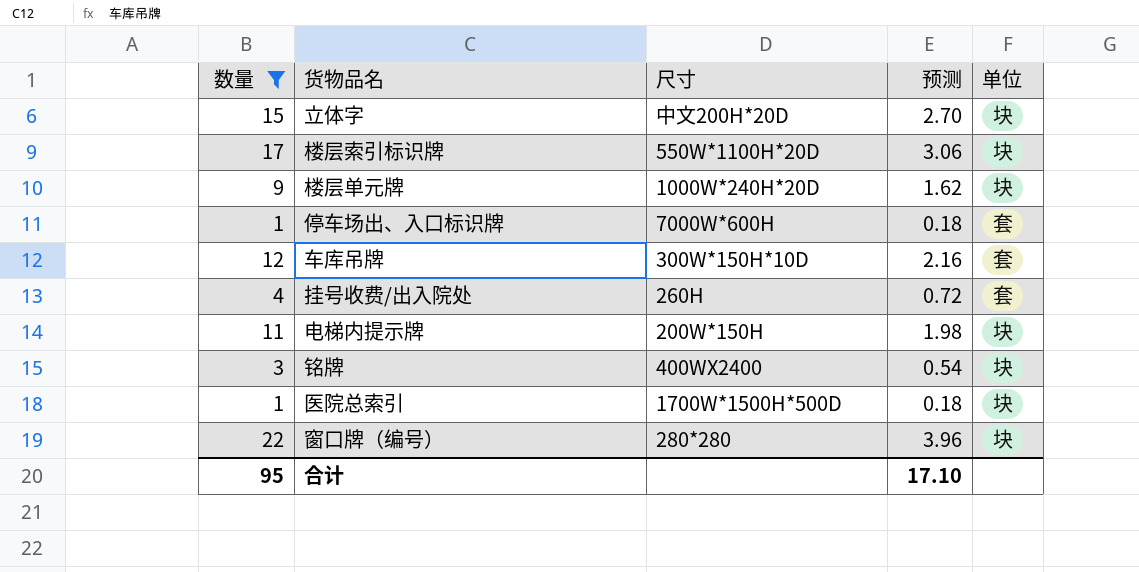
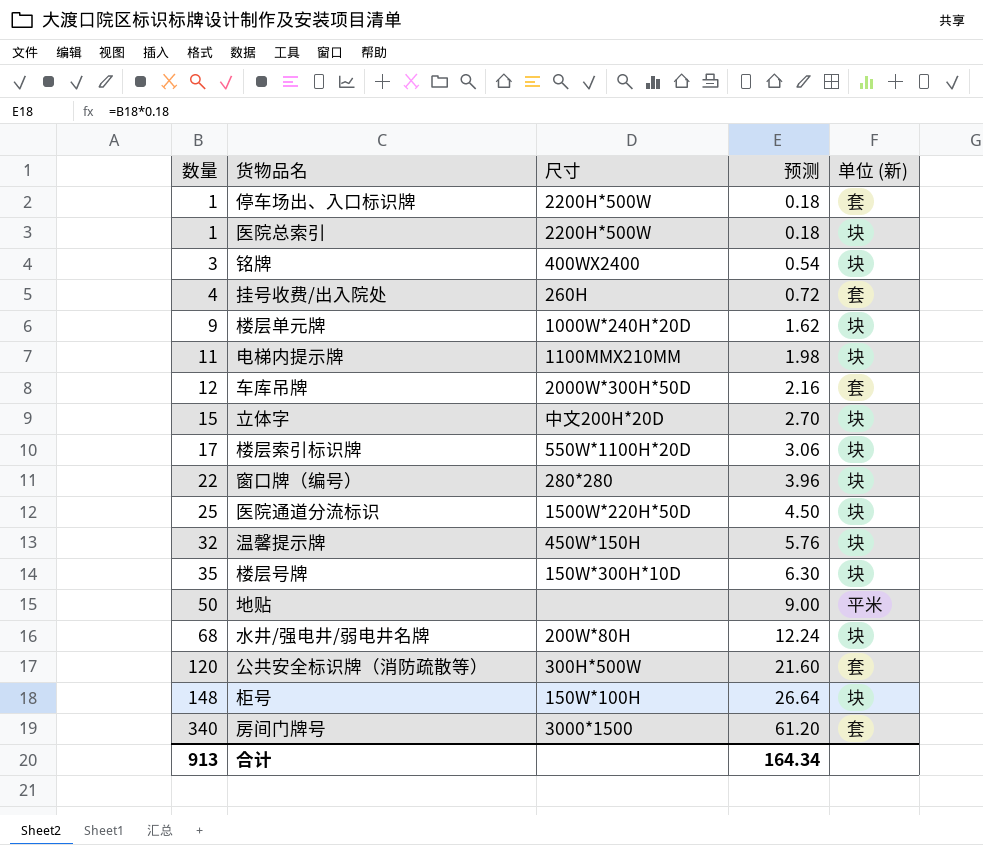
filter: 数量 <= 22 -> none
row order: none -> 数量 ascending
column name: 单位 -> 单位 (新)
停车场出、入口标识牌 | 尺寸: 7000W*600H -> 2200H*500W
医院总索引 | 尺寸: 1700W*1500H*500D -> 2200H*500W
电梯内提示牌 | 尺寸: 200W*150H -> 1100MMX210MM
车库吊牌 | 尺寸: 300W*150H*10D -> 2000W*300H*50D
合计 | 数量: 95 -> 913
合计 | 预测: 17.10 -> 164.34

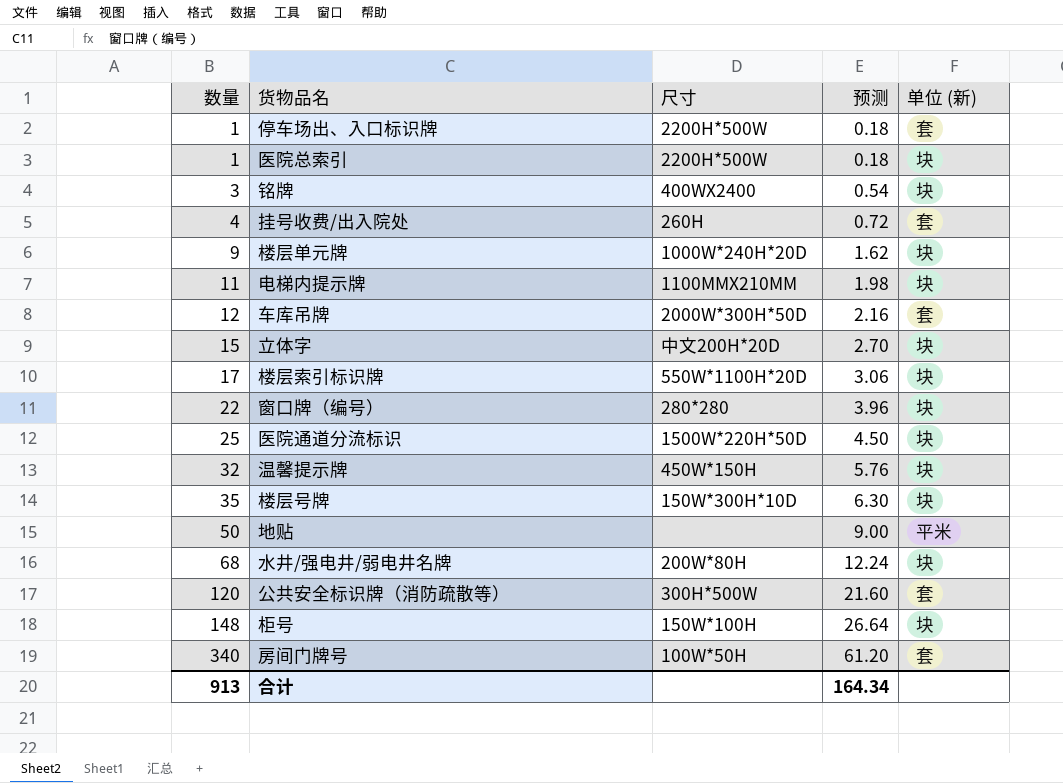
房间门牌号 | 尺寸: 3000*1500 -> 100W*50H

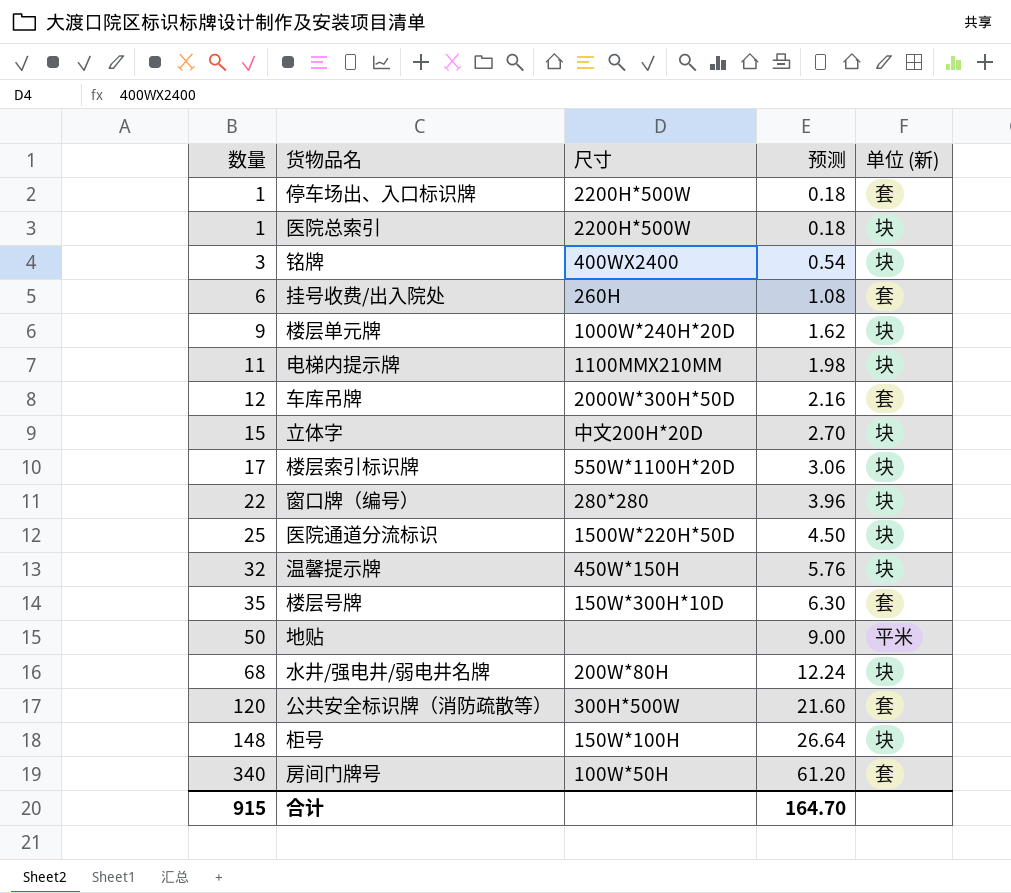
挂号收费/出入院处 | 数量: 4 -> 6
挂号收费/出入院处 | 预测: 0.72 -> 1.08
楼层号牌 | 单位 (新): 块 -> 套
合计 | 数量: 913 -> 915
合计 | 预测: 164.34 -> 164.70

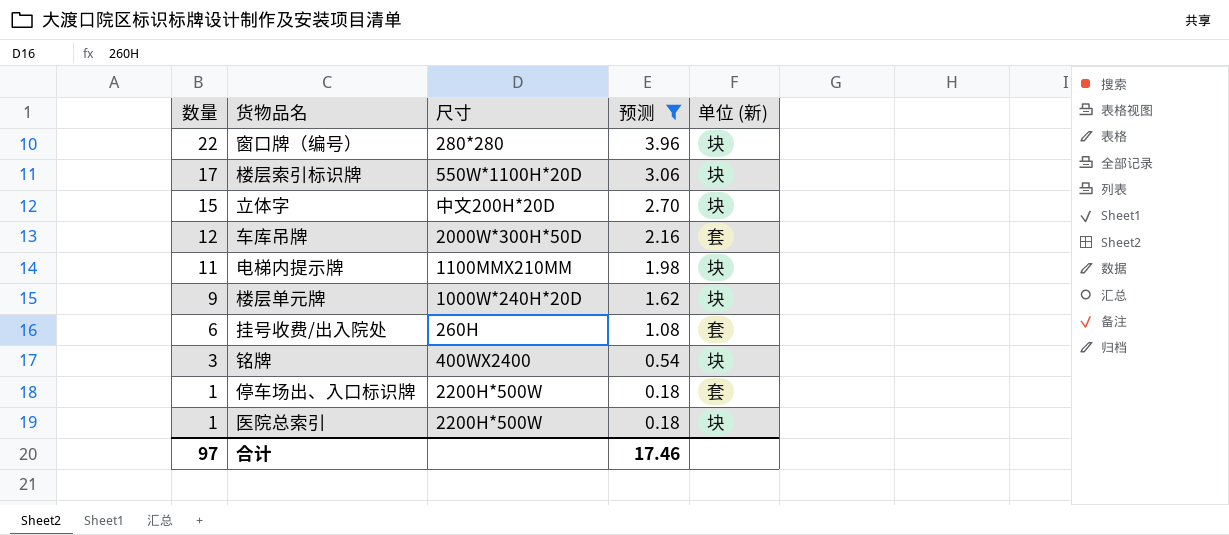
filter: none -> 预测 <= 3.96
row order: 数量 ascending -> 数量 descending
合计 | 数量: 915 -> 97
合计 | 预测: 164.70 -> 17.46

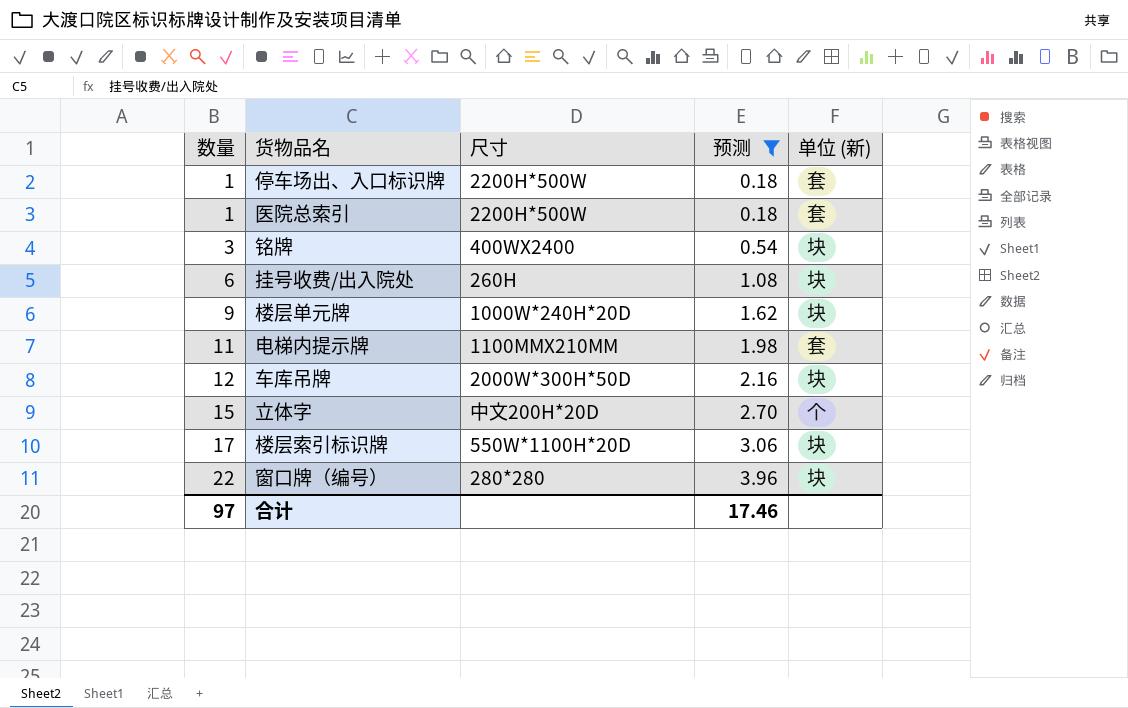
row order: 数量 descending -> 数量 ascending
医院总索引 | 单位 (新): 块 -> 套
挂号收费/出入院处 | 单位 (新): 套 -> 块
电梯内提示牌 | 单位 (新): 块 -> 套
车库吊牌 | 单位 (新): 套 -> 块
立体字 | 单位 (新): 块 -> 个

